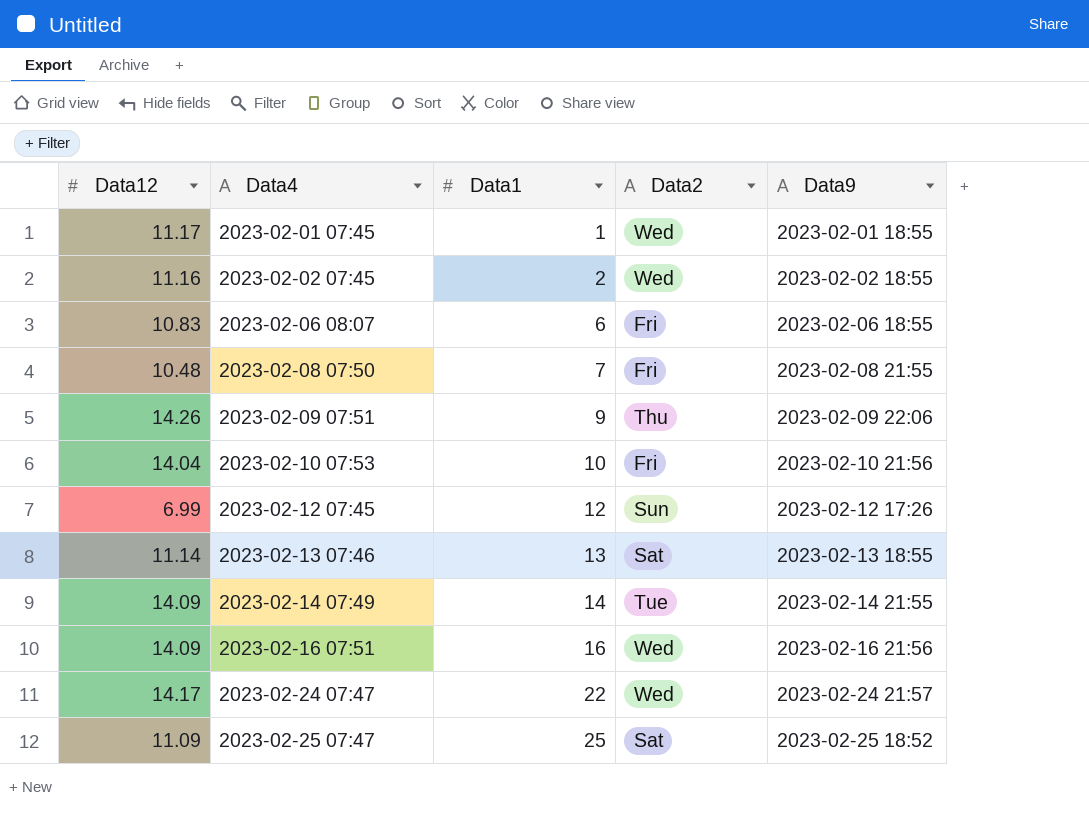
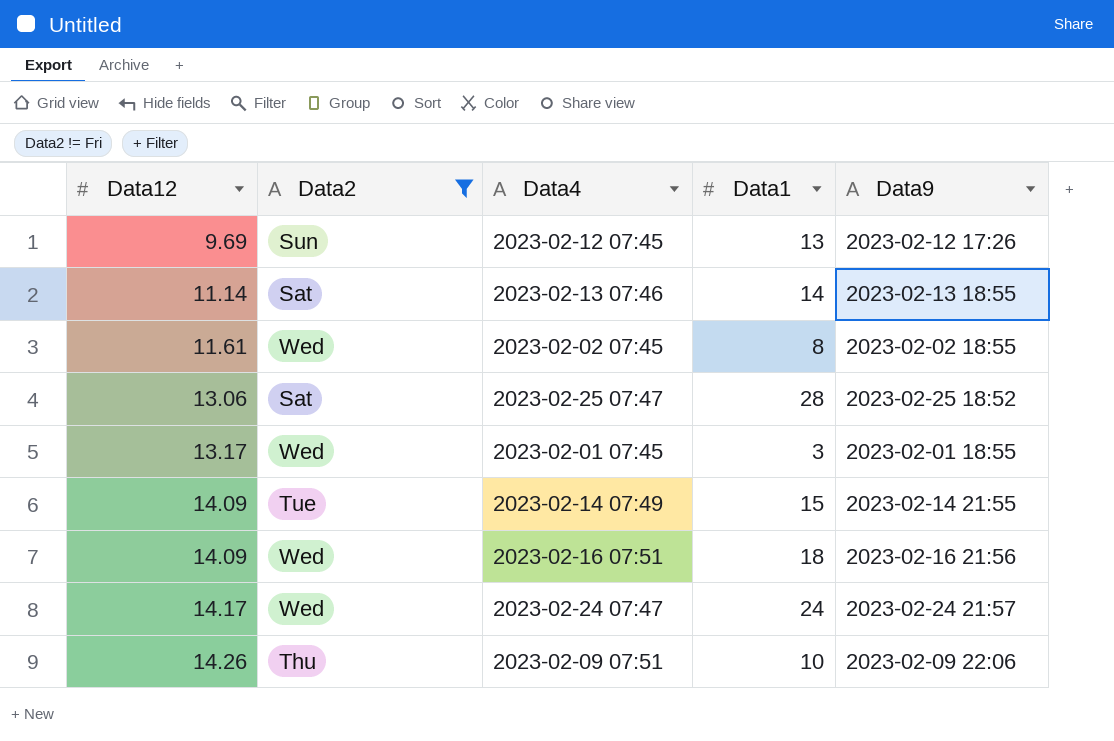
filter: none -> Data2 != Fri
row order: Data4 ascending -> Data12 ascending
column Data2 | position: 4 -> 2
2023-02-12 07:45 | Data12: 6.99 -> 9.69
2023-02-12 07:45 | Data1: 12 -> 13
2023-02-13 07:46 | Data1: 13 -> 14
2023-02-02 07:45 | Data12: 11.16 -> 11.61
2023-02-02 07:45 | Data1: 2 -> 8
2023-02-25 07:47 | Data12: 11.09 -> 13.06
2023-02-25 07:47 | Data1: 25 -> 28
2023-02-01 07:45 | Data12: 11.17 -> 13.17
2023-02-01 07:45 | Data1: 1 -> 3
2023-02-14 07:49 | Data1: 14 -> 15
2023-02-16 07:51 | Data1: 16 -> 18
2023-02-24 07:47 | Data1: 22 -> 24
2023-02-09 07:51 | Data1: 9 -> 10

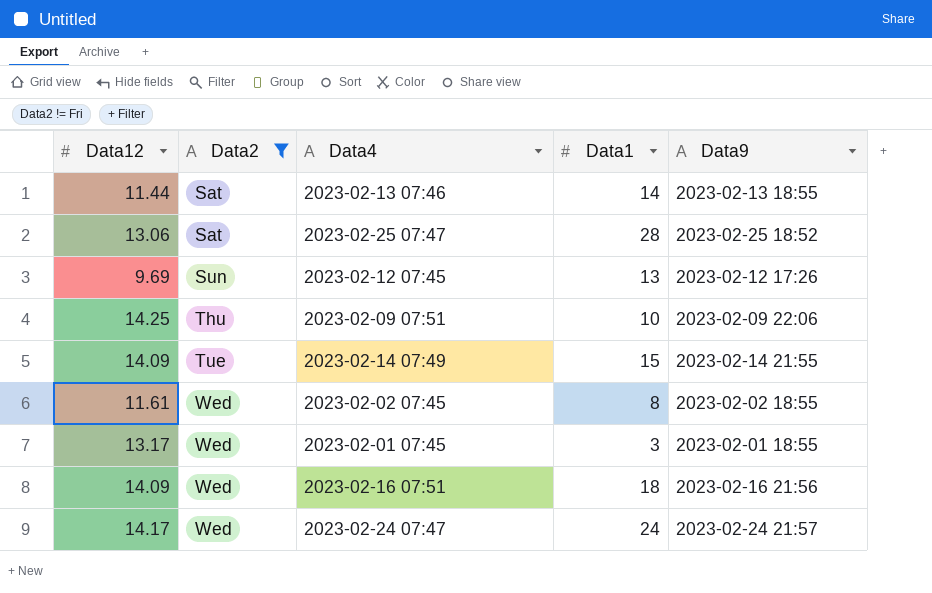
row order: Data12 ascending -> Data2 ascending
2023-02-13 07:46 | Data12: 11.14 -> 11.44
2023-02-09 07:51 | Data12: 14.26 -> 14.25

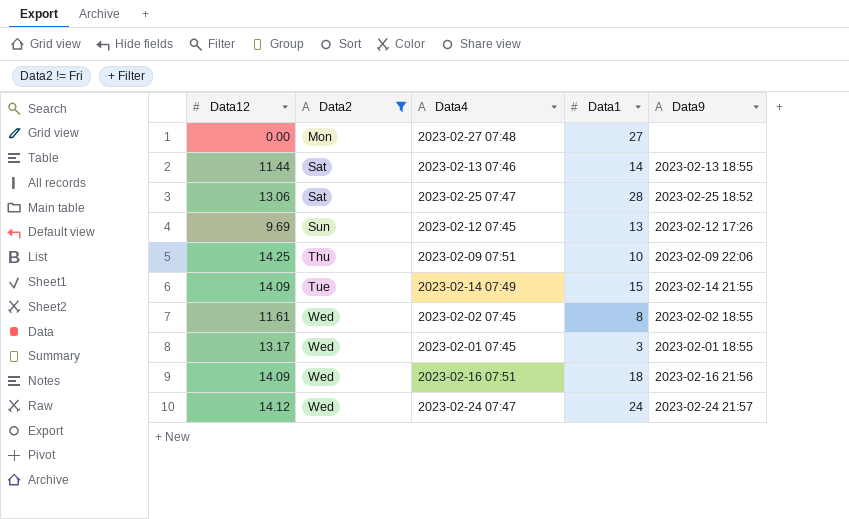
row 2023-02-27 07:48: none -> 0.00 | Mon | 27 | none
2023-02-24 07:47 | Data12: 14.17 -> 14.12

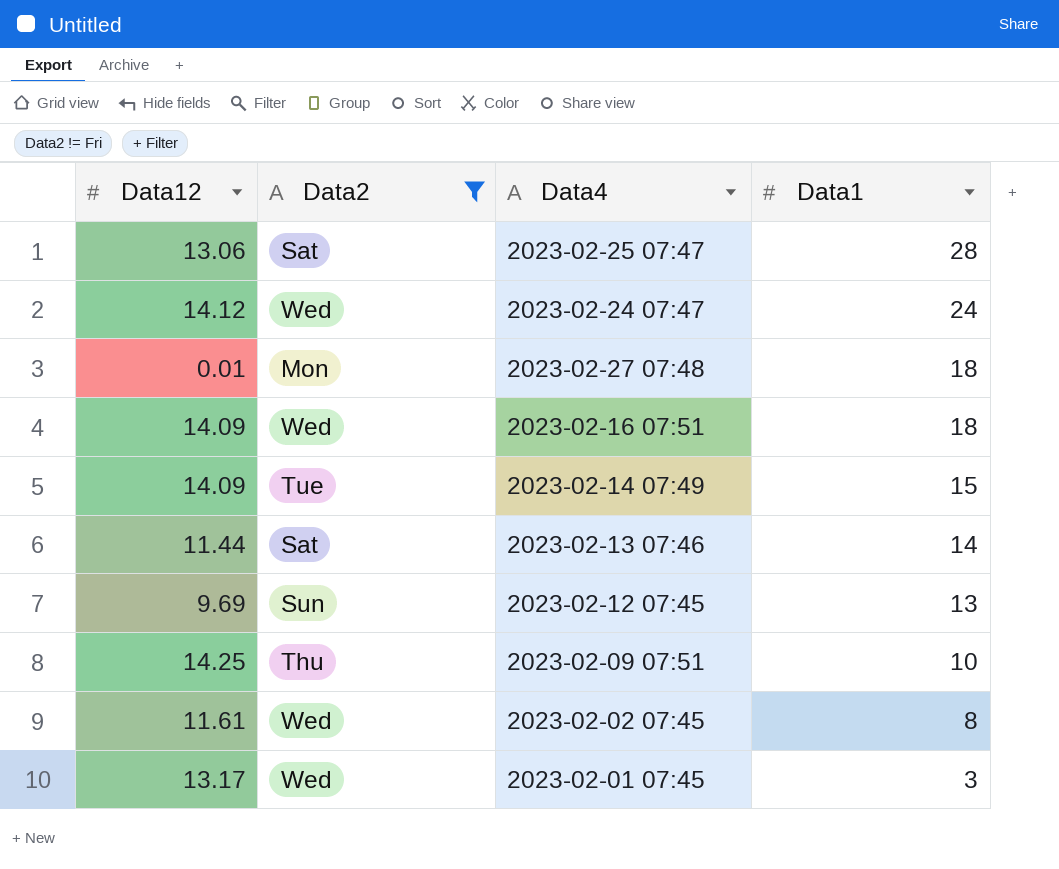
row order: Data2 ascending -> Data1 descending
column Data9 | position: 5 -> none
2023-02-27 07:48 | Data12: 0.00 -> 0.01
2023-02-27 07:48 | Data1: 27 -> 18

